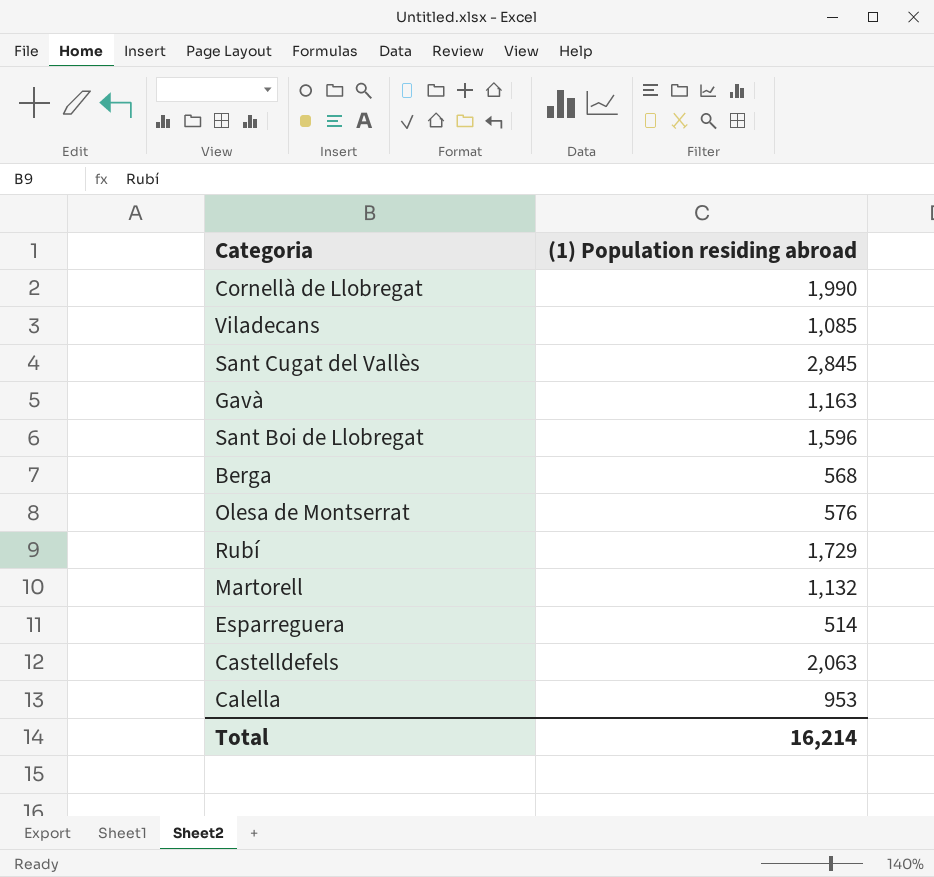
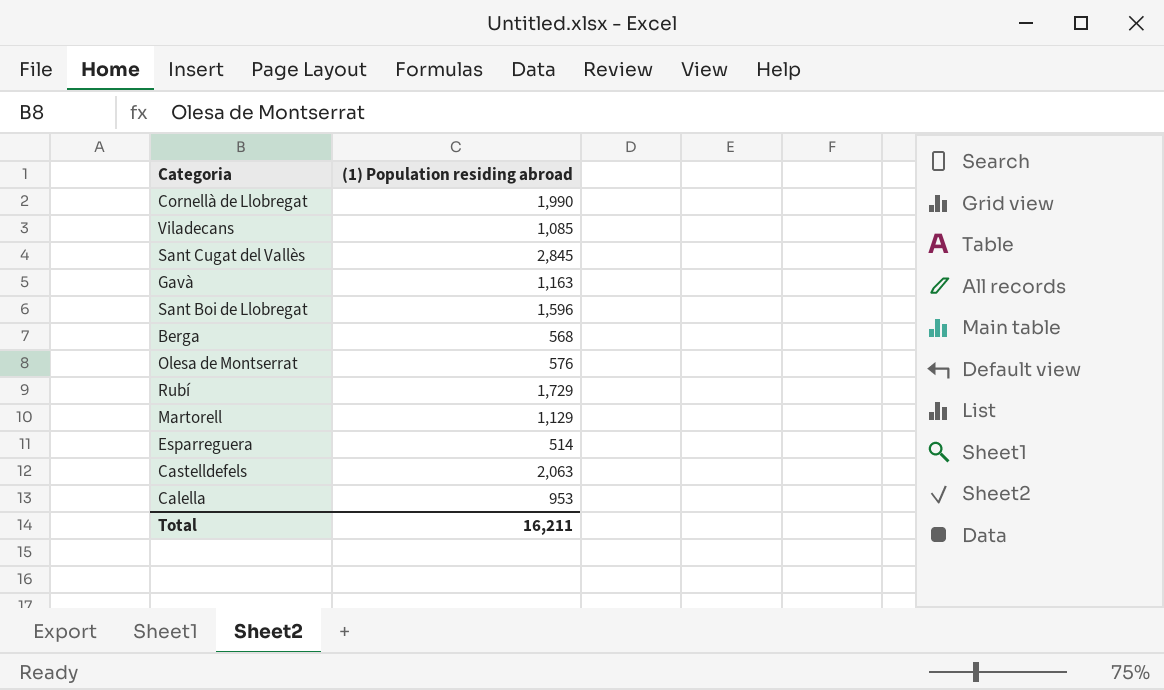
Martorell | (1) Population residing abroad: 1,132 -> 1,129
Total | (1) Population residing abroad: 16,214 -> 16,211

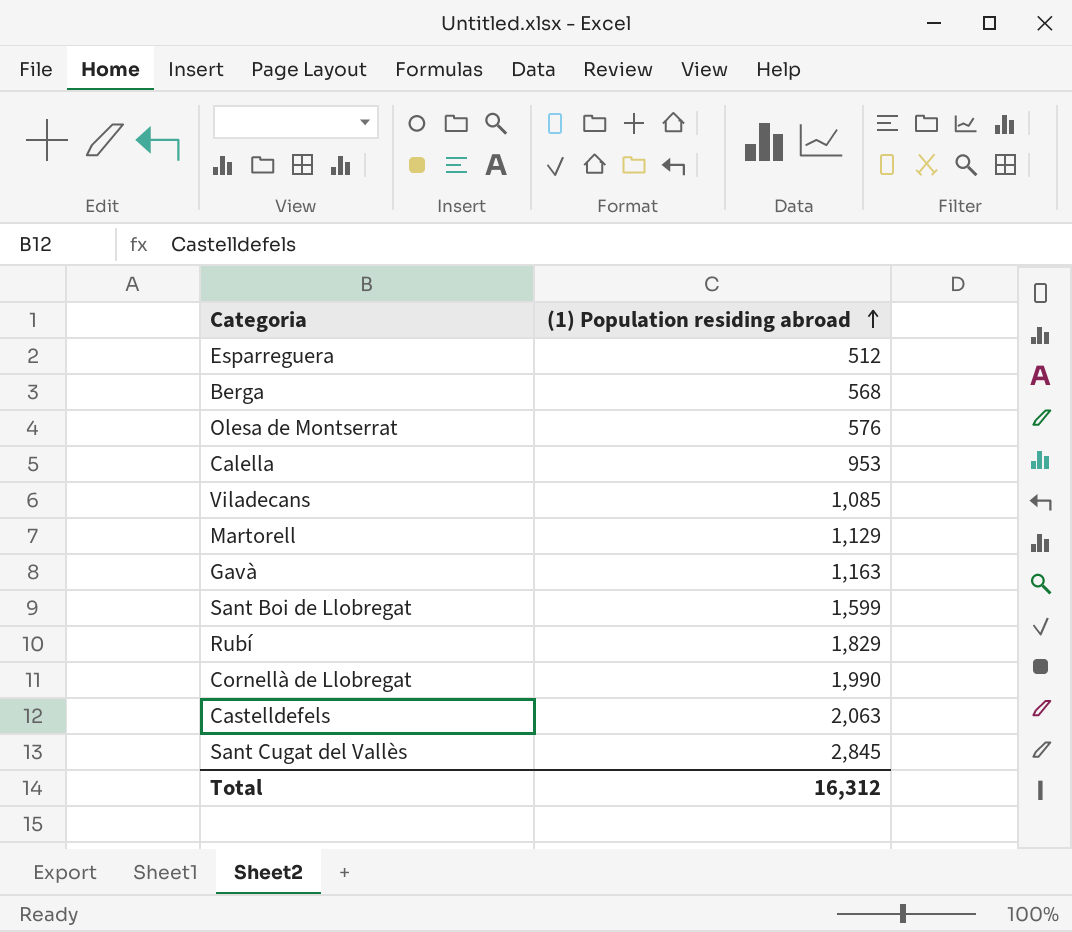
row order: none -> (1) Population residing abroad ascending
Esparreguera | (1) Population residing abroad: 514 -> 512
Sant Boi de Llobregat | (1) Population residing abroad: 1,596 -> 1,599
Rubí | (1) Population residing abroad: 1,729 -> 1,829
Total | (1) Population residing abroad: 16,211 -> 16,312

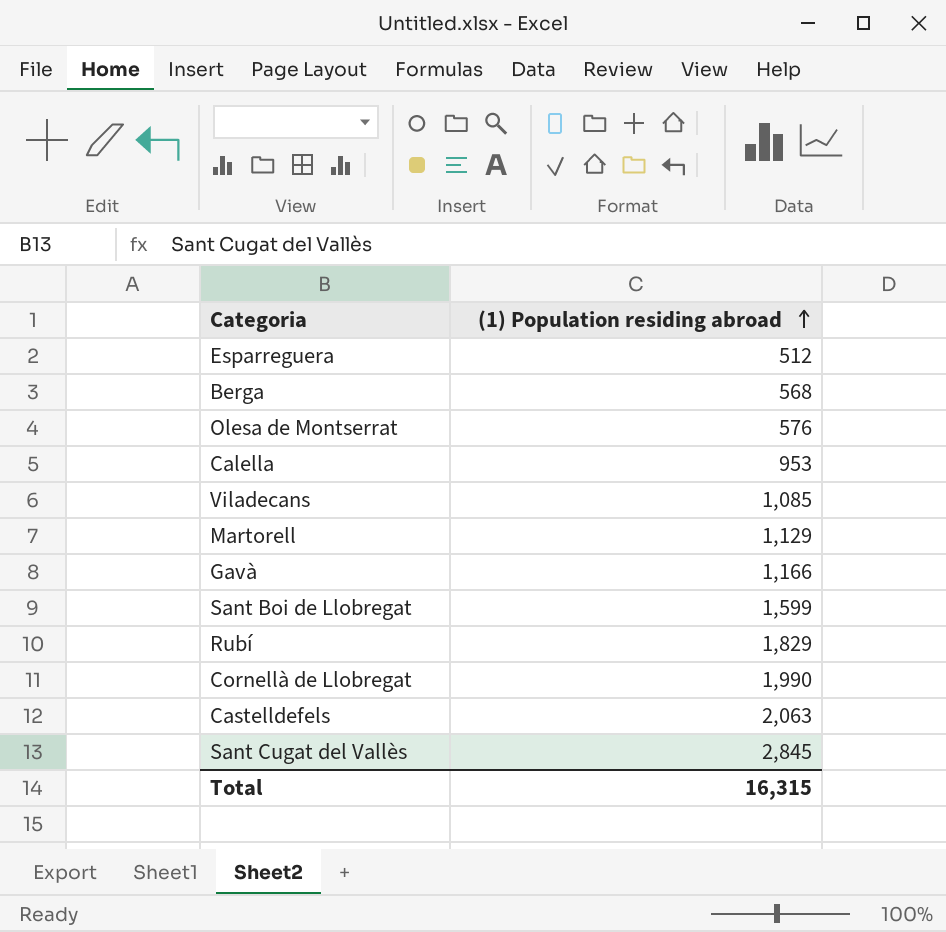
Gavà | (1) Population residing abroad: 1,163 -> 1,166
Total | (1) Population residing abroad: 16,312 -> 16,315

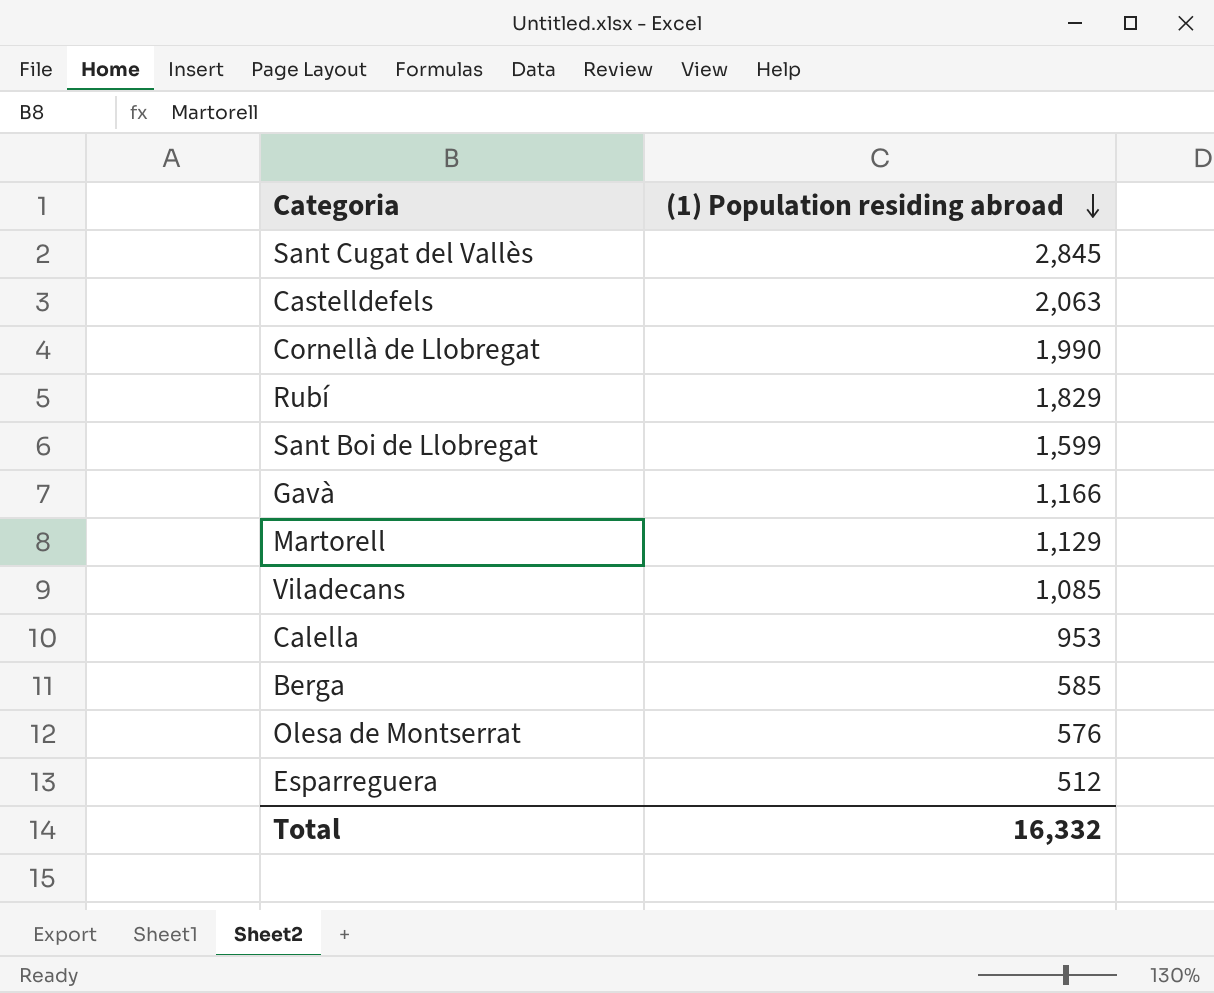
row order: (1) Population residing abroad ascending -> (1) Population residing abroad descending
Berga | (1) Population residing abroad: 568 -> 585
Total | (1) Population residing abroad: 16,315 -> 16,332

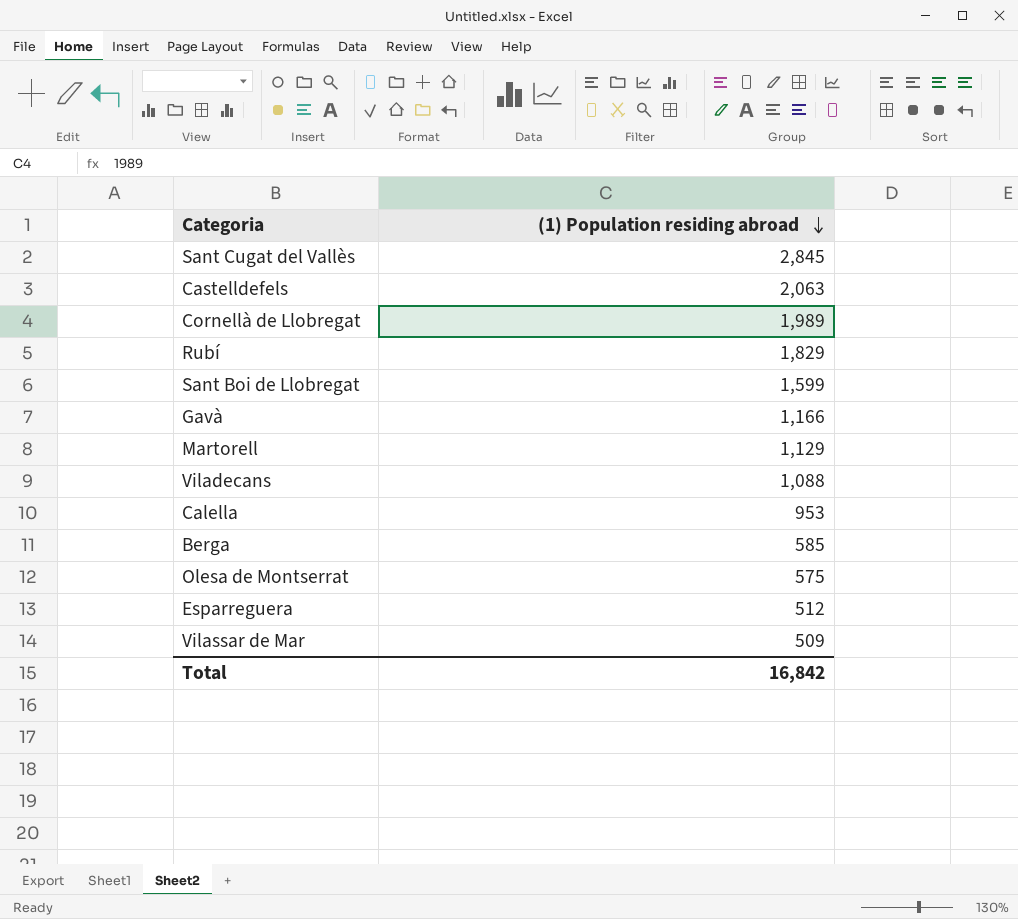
Cornellà de Llobregat | (1) Population residing abroad: 1,990 -> 1,989
Viladecans | (1) Population residing abroad: 1,085 -> 1,088
Olesa de Montserrat | (1) Population residing abroad: 576 -> 575
row Vilassar de Mar: none -> 509
Total | (1) Population residing abroad: 16,332 -> 16,842

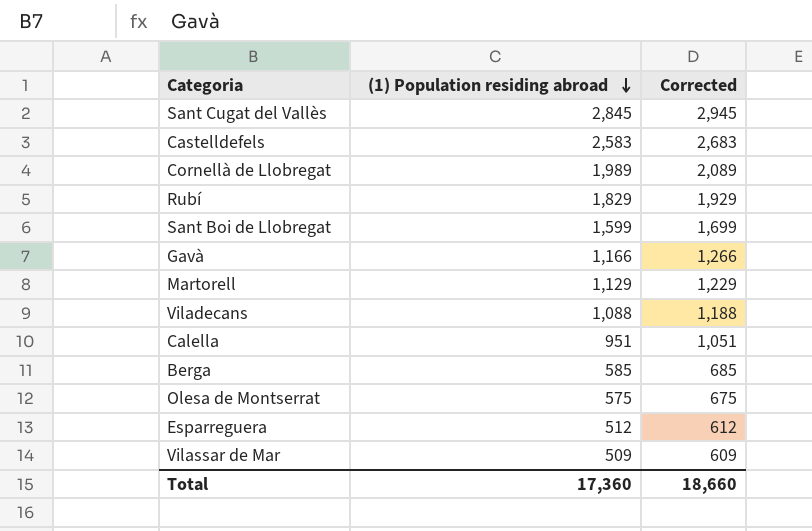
column Corrected | formula: none -> [(1) Population residing abroad] + 100
Castelldefels | (1) Population residing abroad: 2,063 -> 2,583
Calella | (1) Population residing abroad: 953 -> 951
Total | (1) Population residing abroad: 16,842 -> 17,360

